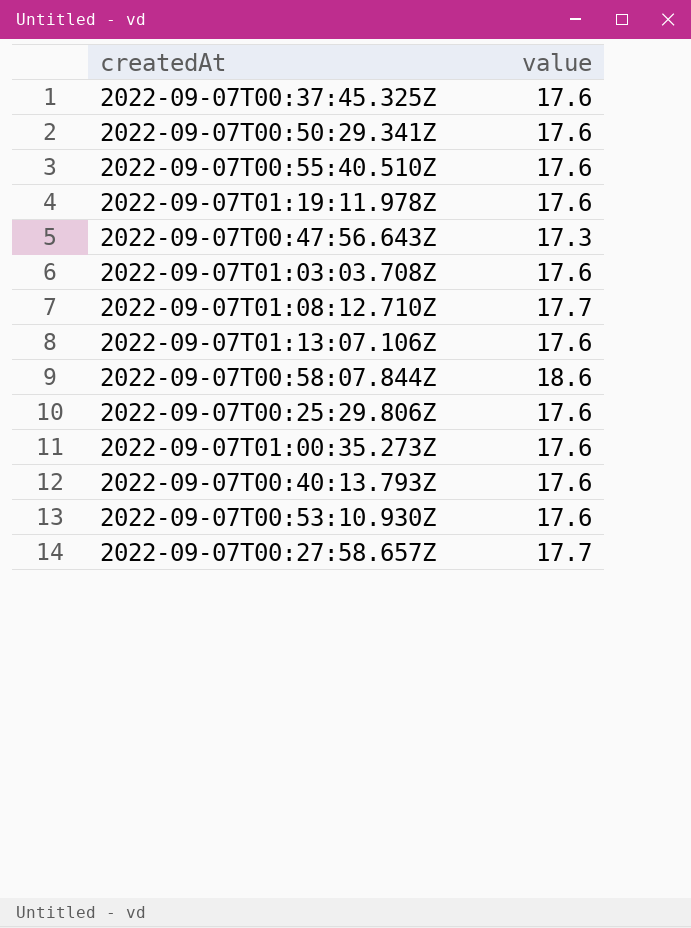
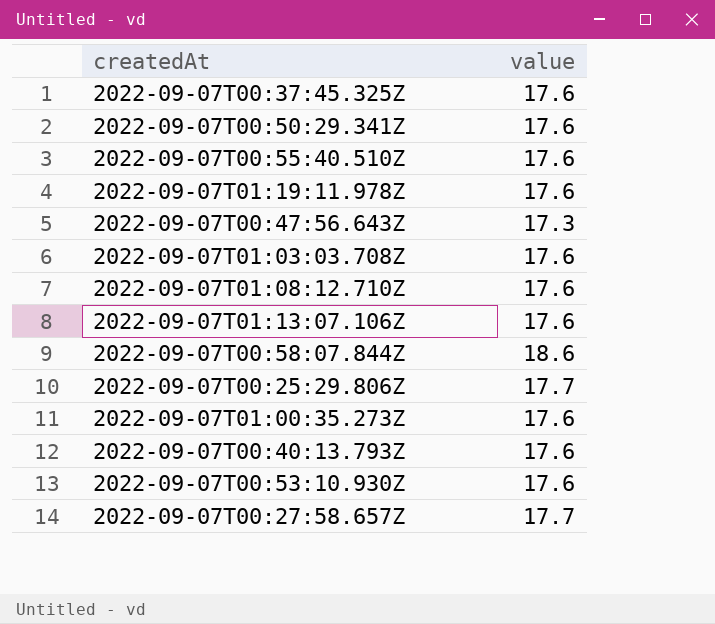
2022-09-07T01:08:12.710Z | value: 17.7 -> 17.6
2022-09-07T00:25:29.806Z | value: 17.6 -> 17.7

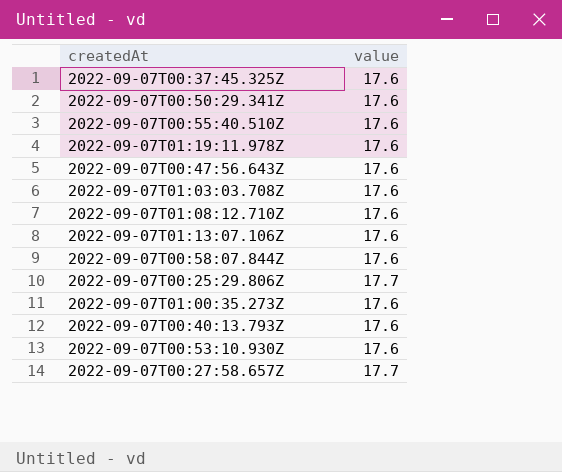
2022-09-07T00:47:56.643Z | value: 17.3 -> 17.6
2022-09-07T00:58:07.844Z | value: 18.6 -> 17.6

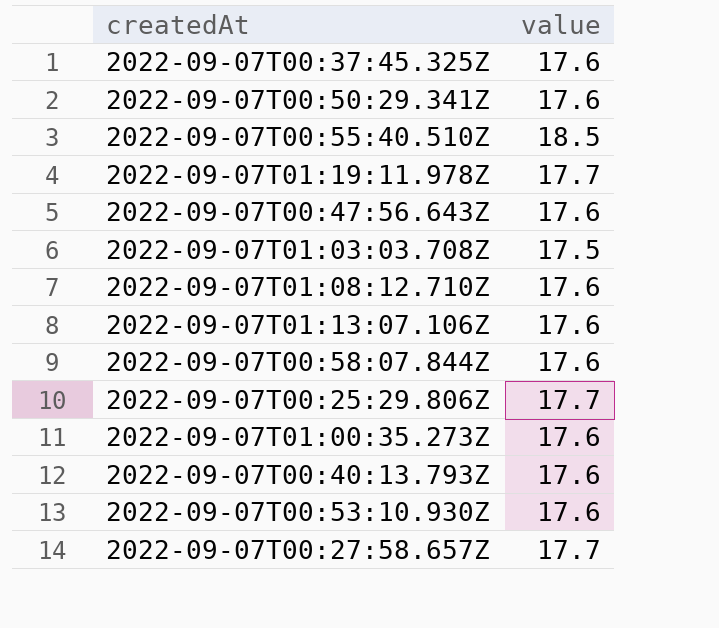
2022-09-07T00:55:40.510Z | value: 17.6 -> 18.5
2022-09-07T01:19:11.978Z | value: 17.6 -> 17.7
2022-09-07T01:03:03.708Z | value: 17.6 -> 17.5

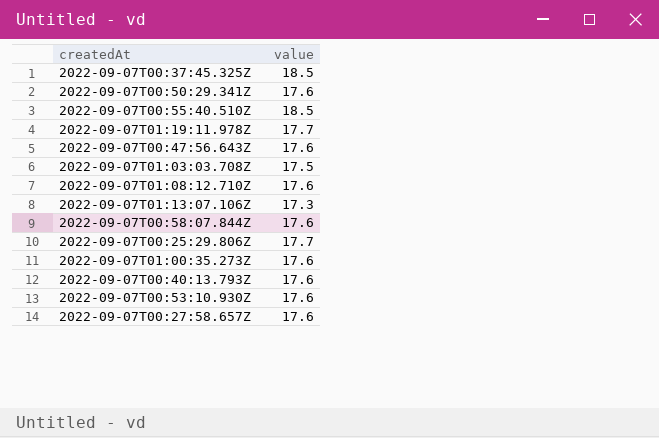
2022-09-07T00:37:45.325Z | value: 17.6 -> 18.5
2022-09-07T01:13:07.106Z | value: 17.6 -> 17.3
2022-09-07T00:27:58.657Z | value: 17.7 -> 17.6

